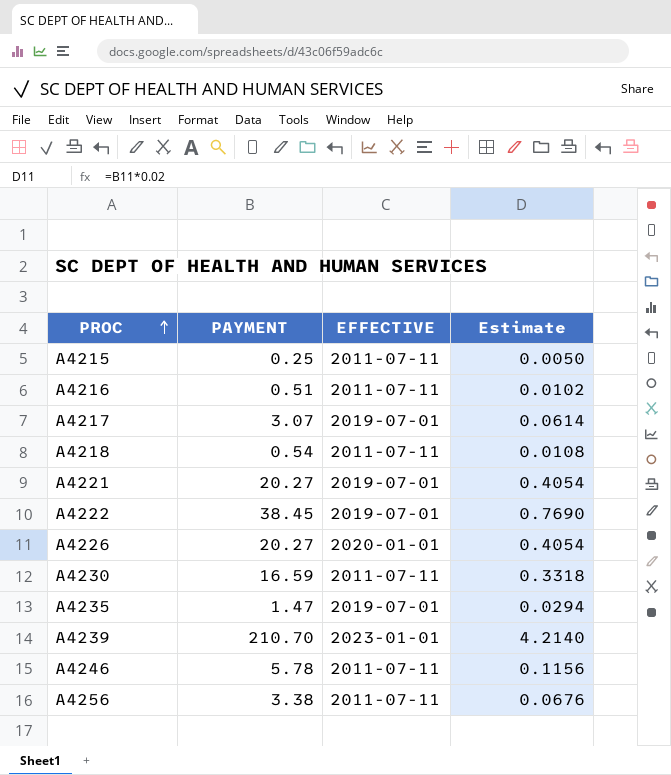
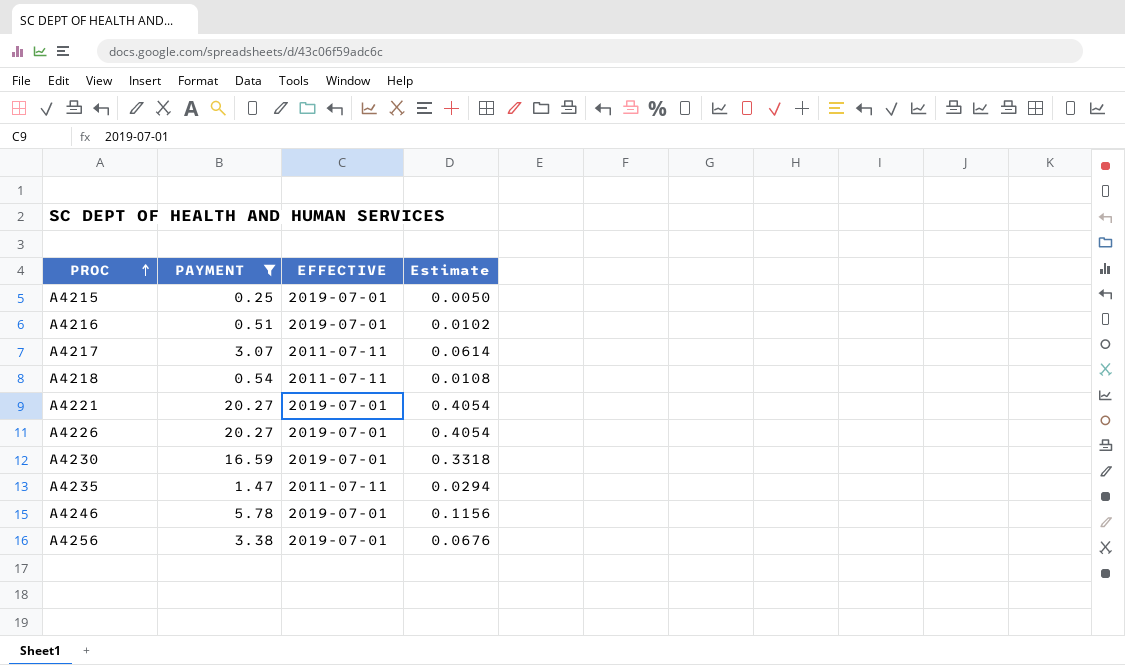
filter: none -> PAYMENT <= 20.27
A4215 | EFFECTIVE: 2011-07-11 -> 2019-07-01
A4216 | EFFECTIVE: 2011-07-11 -> 2019-07-01
A4217 | EFFECTIVE: 2019-07-01 -> 2011-07-11
A4226 | EFFECTIVE: 2020-01-01 -> 2019-07-01
A4230 | EFFECTIVE: 2011-07-11 -> 2019-07-01
A4235 | EFFECTIVE: 2019-07-01 -> 2011-07-11
A4246 | EFFECTIVE: 2011-07-11 -> 2019-07-01
A4256 | EFFECTIVE: 2011-07-11 -> 2019-07-01

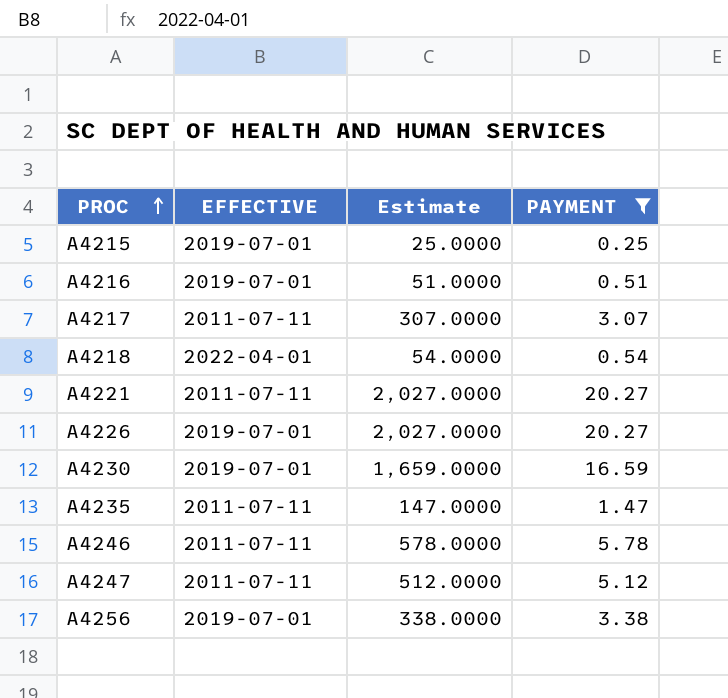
column Estimate | formula: [PAYMENT] * 0.02 -> [PAYMENT] * 100
column PAYMENT | position: 2 -> 4
A4218 | EFFECTIVE: 2011-07-11 -> 2022-04-01
A4221 | EFFECTIVE: 2019-07-01 -> 2011-07-11
A4246 | EFFECTIVE: 2019-07-01 -> 2011-07-11
row A4247: none -> 2011-07-11 | 512.0000 | 5.12

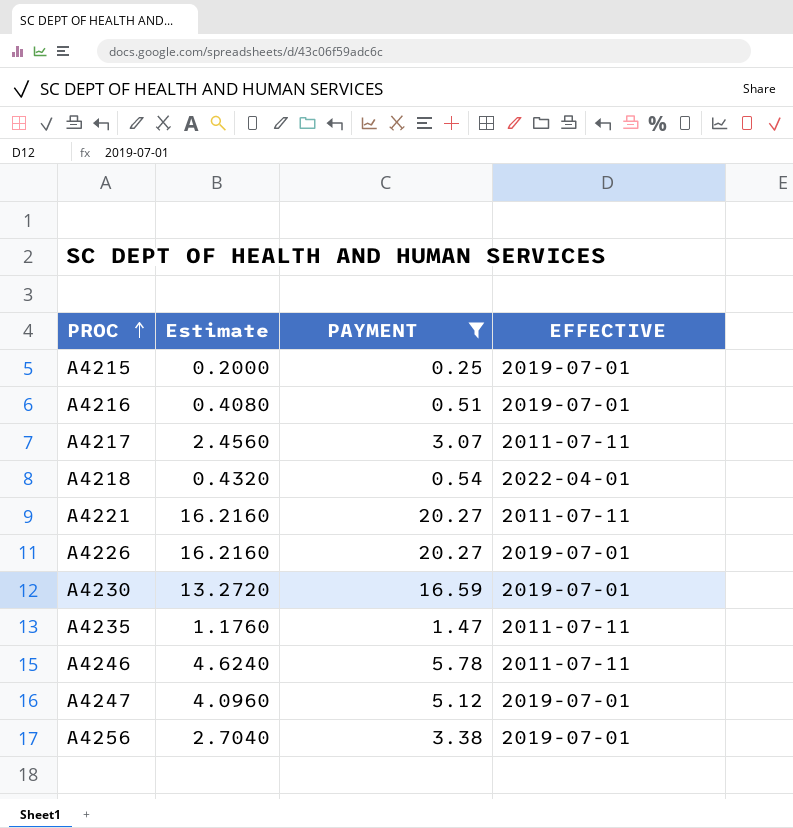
column Estimate | formula: [PAYMENT] * 100 -> [PAYMENT] * 0.8
column EFFECTIVE | position: 2 -> 4
A4247 | EFFECTIVE: 2011-07-11 -> 2019-07-01

